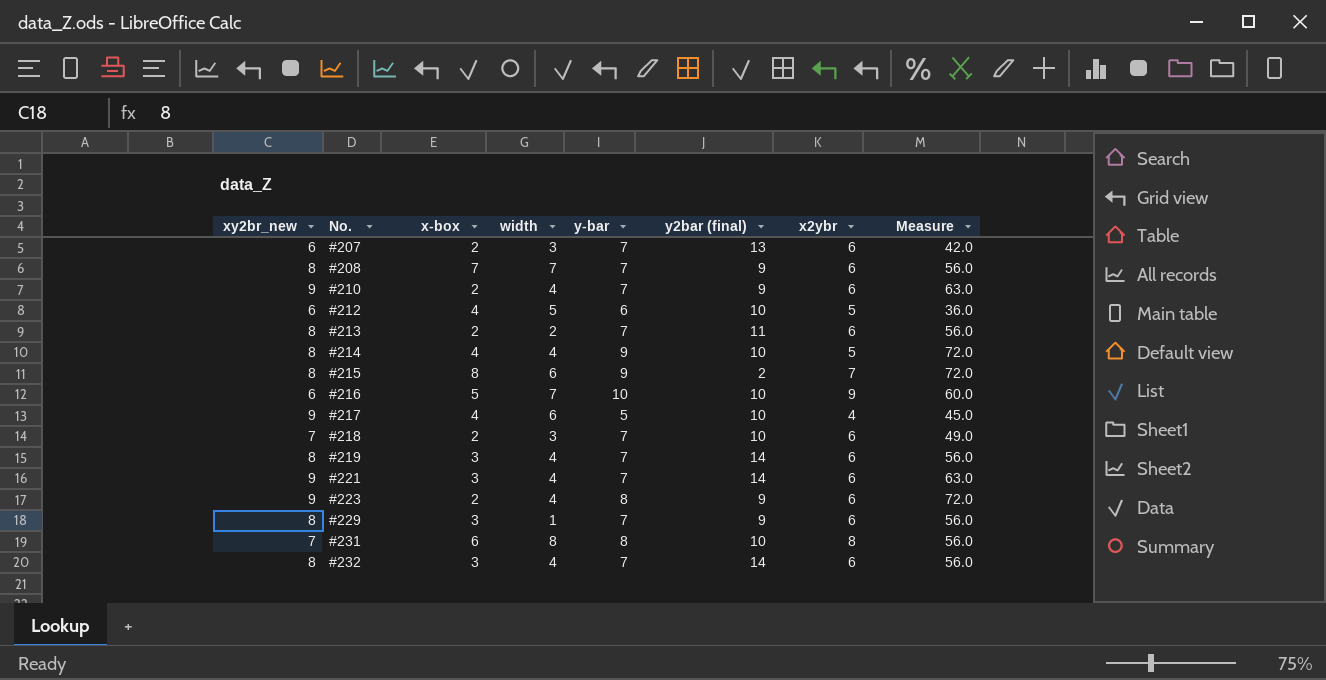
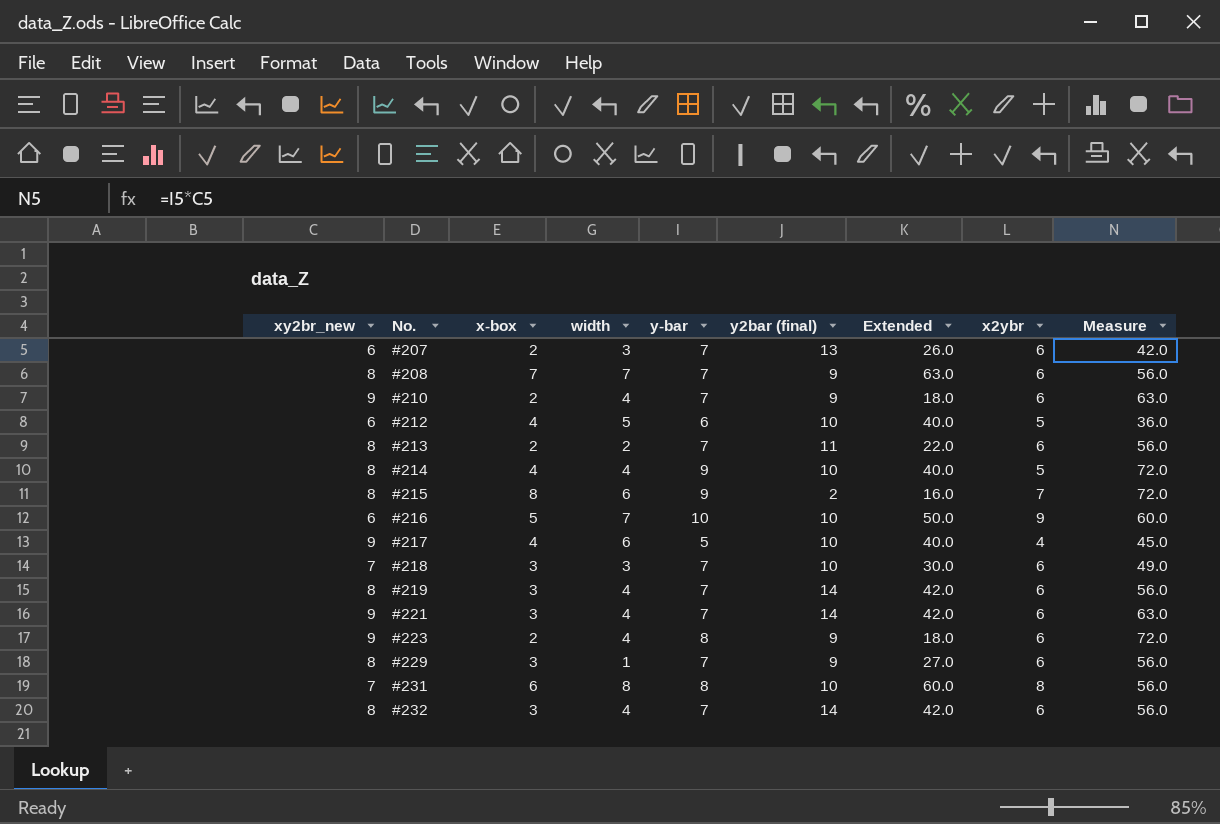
column Extended | formula: none -> [x-box] * [y2bar (final)]
#218 | x-box: 2 -> 3

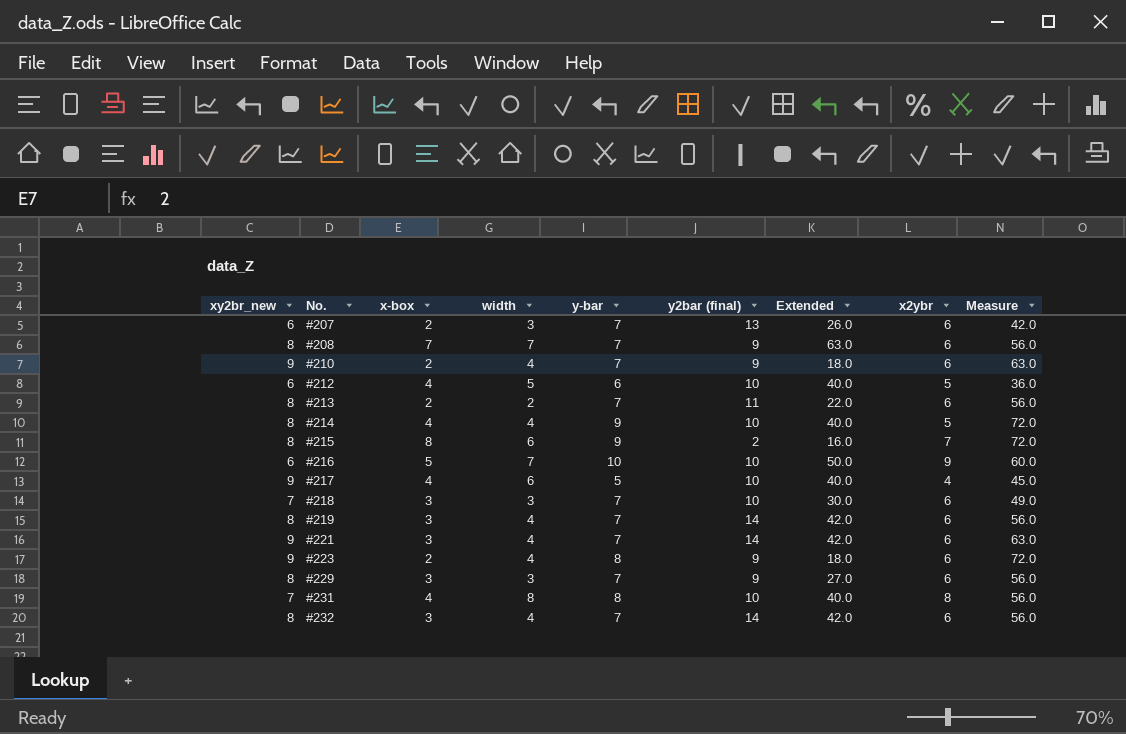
#229 | width: 1 -> 3
#231 | x-box: 6 -> 4
#231 | Extended: 60.0 -> 40.0

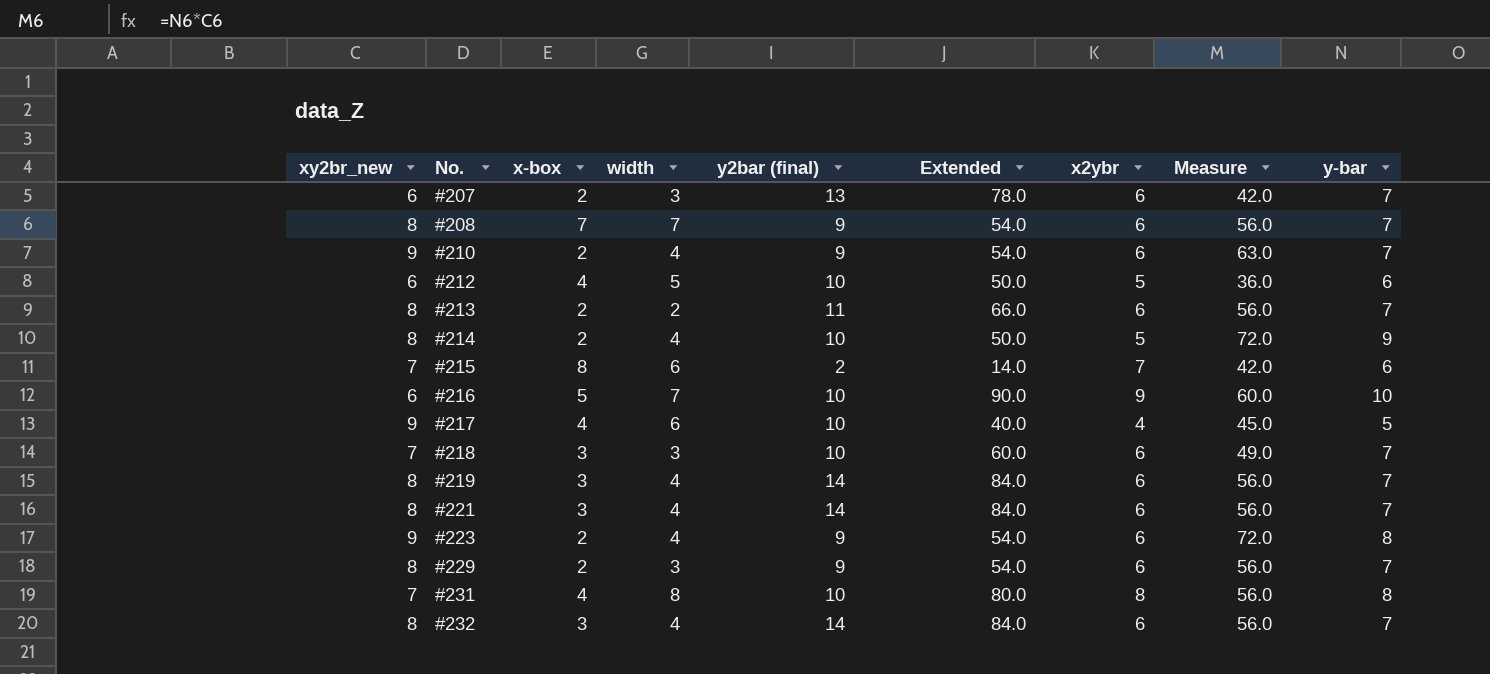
column Extended | formula: [x-box] * [y2bar (final)] -> [y2bar (final)] * [x2ybr]
column y-bar | position: 5 -> 9
#214 | x-box: 4 -> 2
#215 | xy2br_new: 8 -> 7
#215 | Measure: 72.0 -> 42.0
#215 | y-bar: 9 -> 6
#221 | xy2br_new: 9 -> 8
#221 | Measure: 63.0 -> 56.0
#229 | x-box: 3 -> 2

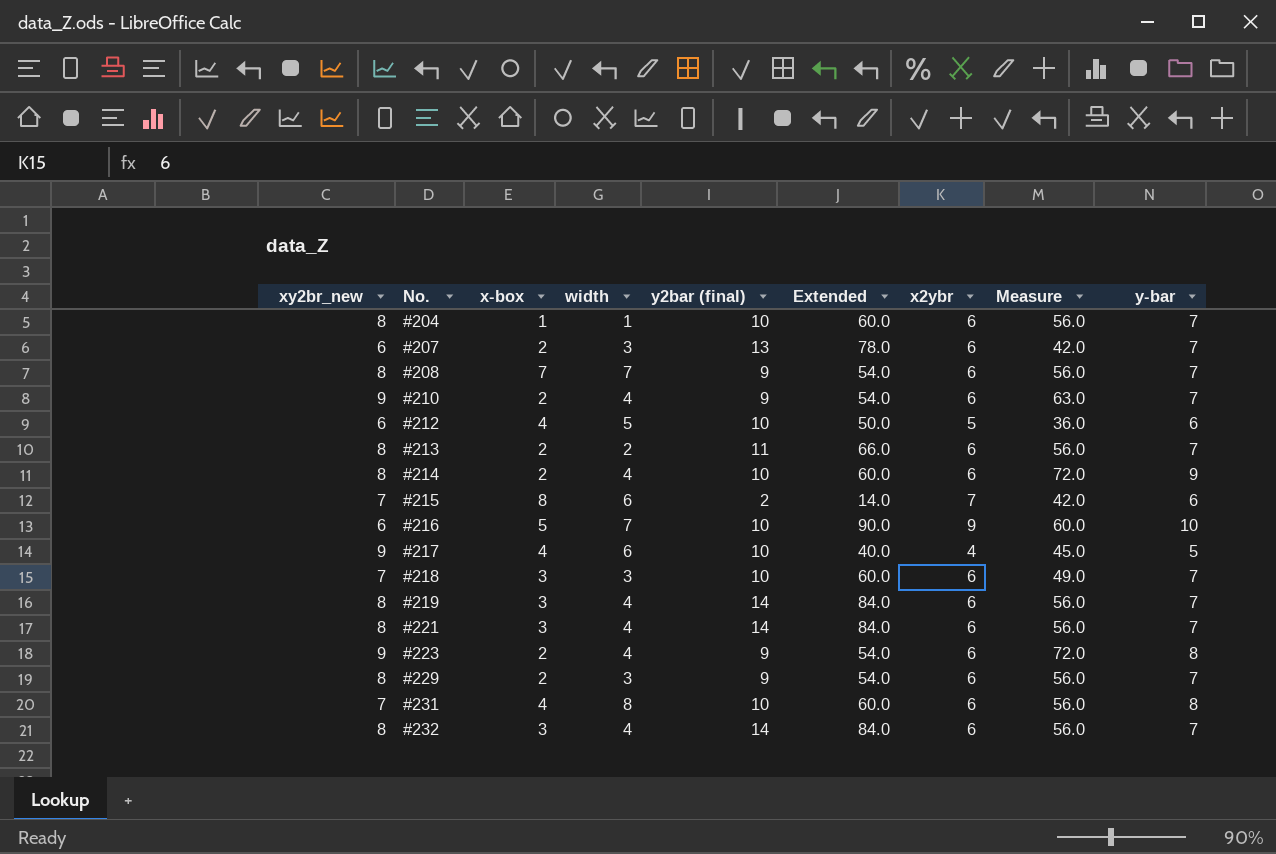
row #204: none -> 8 | 1 | 1 | 10 | 60.0 | 6 | 56.0 | 7
#214 | Extended: 50.0 -> 60.0
#214 | x2ybr: 5 -> 6
#231 | Extended: 80.0 -> 60.0
#231 | x2ybr: 8 -> 6

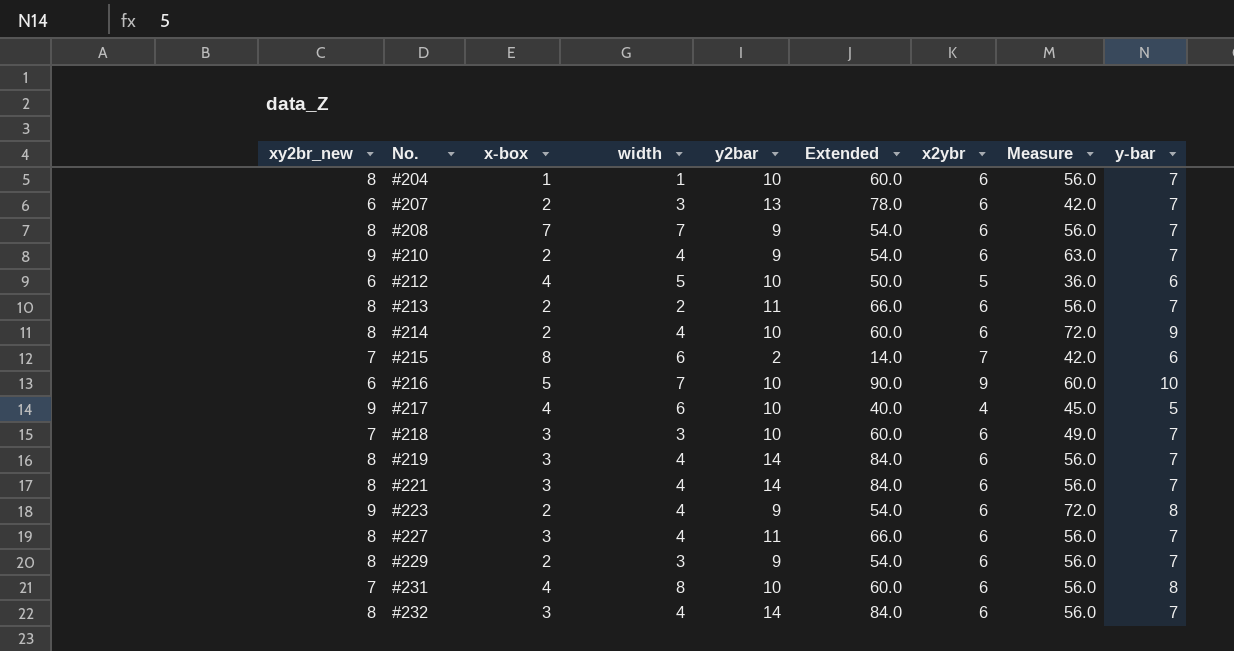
column name: y2bar (final) -> y2bar
row #227: none -> 8 | 3 | 4 | 11 | 66.0 | 6 | 56.0 | 7

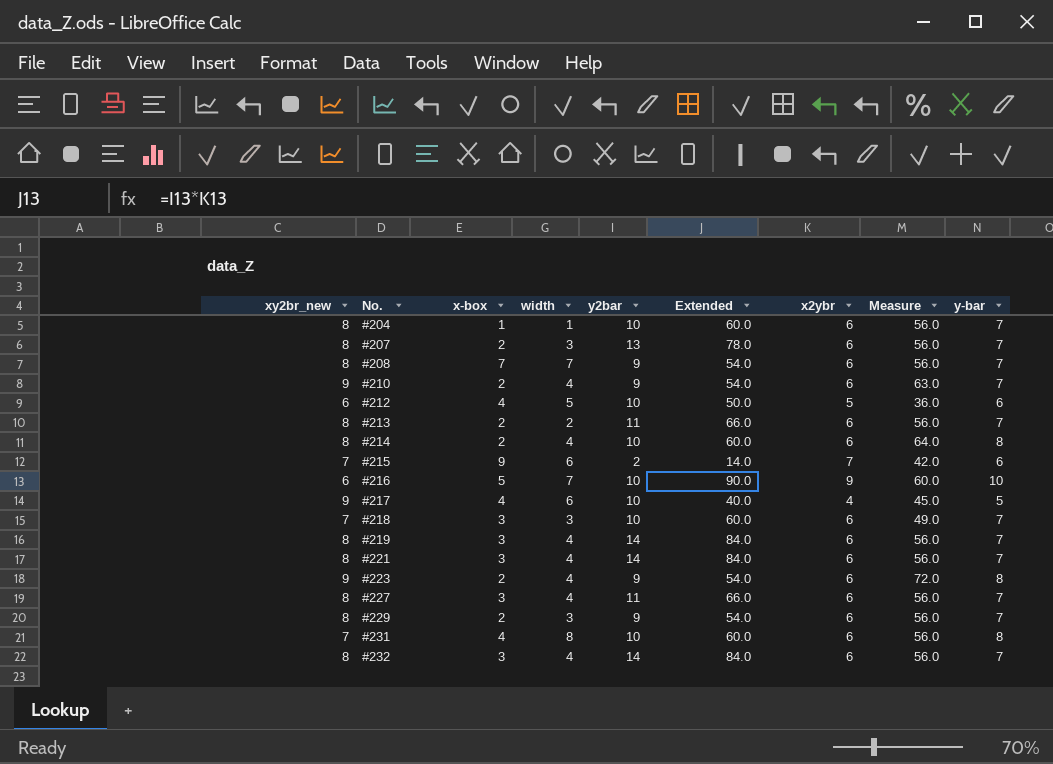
#207 | xy2br_new: 6 -> 8
#207 | Measure: 42.0 -> 56.0
#214 | Measure: 72.0 -> 64.0
#214 | y-bar: 9 -> 8
#215 | x-box: 8 -> 9

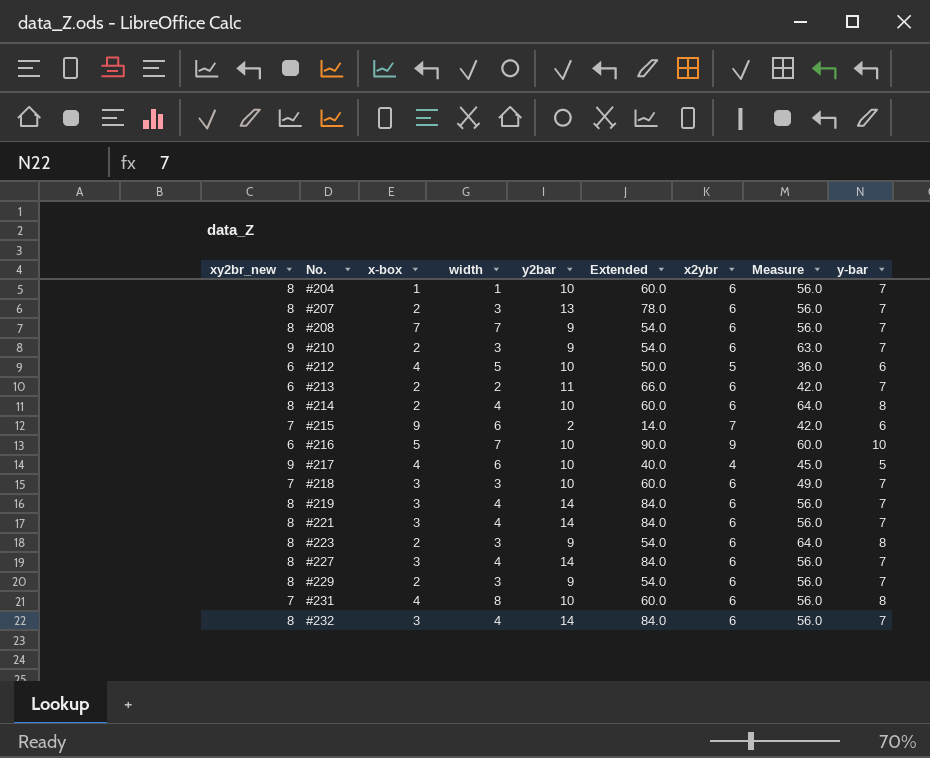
#210 | width: 4 -> 3
#213 | xy2br_new: 8 -> 6
#213 | Measure: 56.0 -> 42.0
#223 | xy2br_new: 9 -> 8
#223 | width: 4 -> 3
#223 | Measure: 72.0 -> 64.0
#227 | y2bar: 11 -> 14
#227 | Extended: 66.0 -> 84.0

